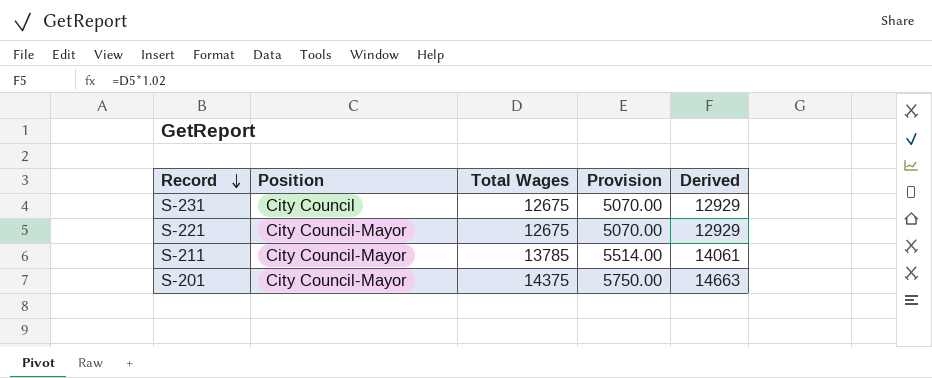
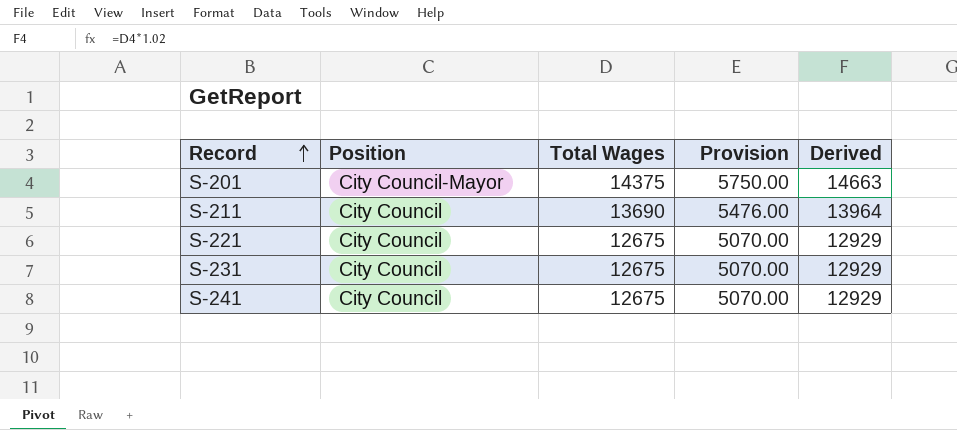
row order: Record descending -> Record ascending
S-211 | Position: City Council-Mayor -> City Council
S-211 | Total Wages: 13785 -> 13690
S-211 | Provision: 5514.00 -> 5476.00
S-211 | Derived: 14061 -> 13964
S-221 | Position: City Council-Mayor -> City Council
row S-241: none -> City Council | 12675 | 5070.00 | 12929

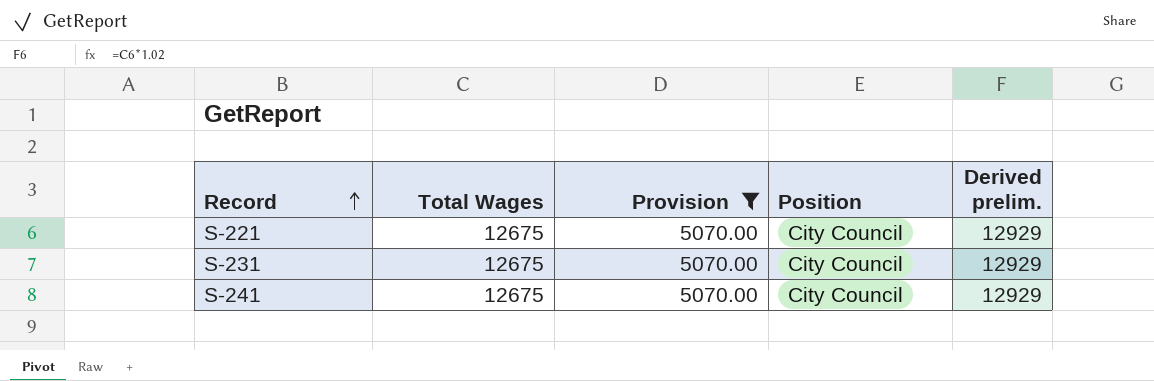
filter: none -> Provision = 5070.00
column Position | position: 2 -> 4
column name: Derived -> Derived prelim.

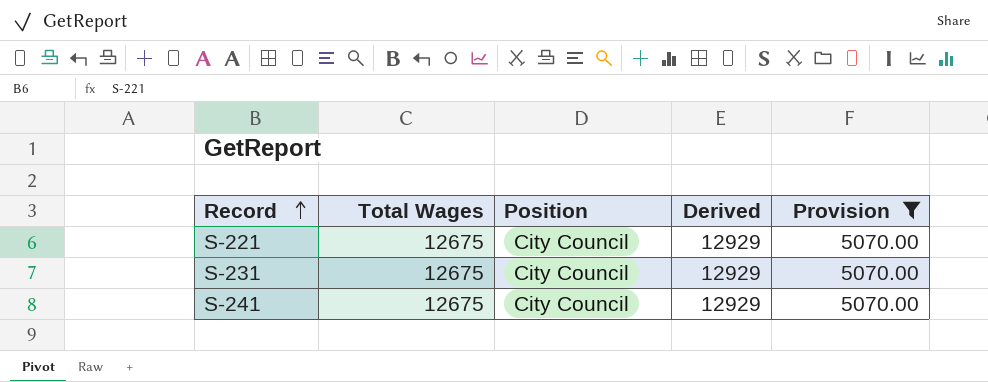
column name: Derived prelim. -> Derived
column Provision | position: 3 -> 5

